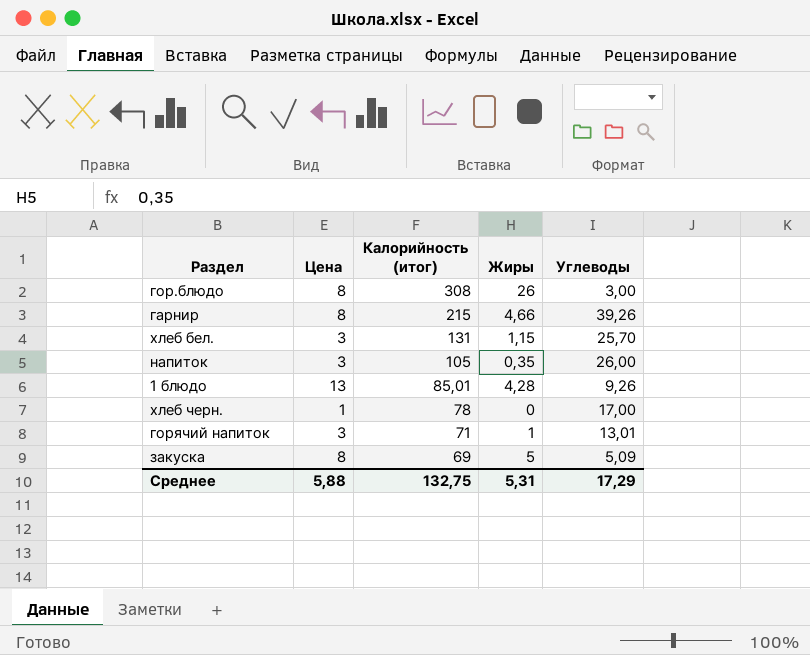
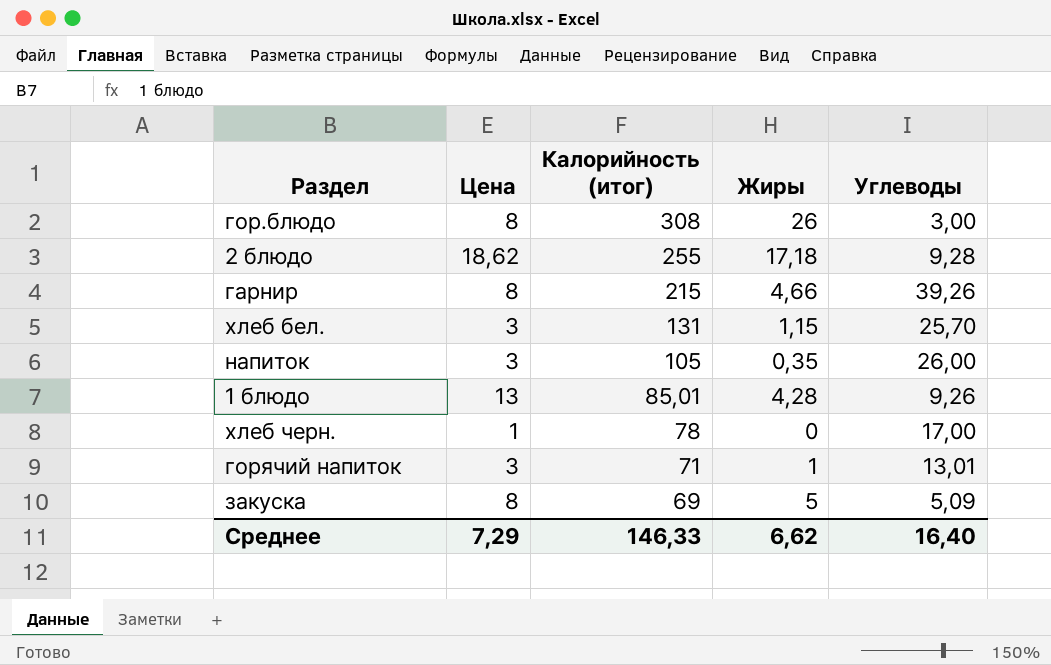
row 2 блюдо: none -> 18,62 | 255 | 17,18 | 9,28
Среднее | Цена: 5,88 -> 7,29
Среднее | Калорийность (итог): 132,75 -> 146,33
Среднее | Жиры: 5,31 -> 6,62
Среднее | Углеводы: 17,29 -> 16,40

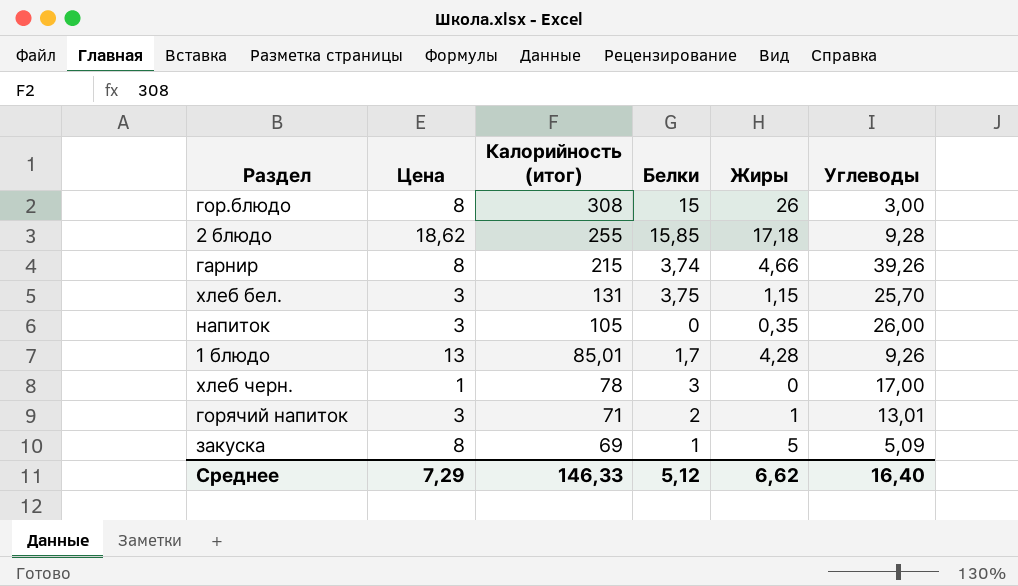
column Белки | position: none -> 4

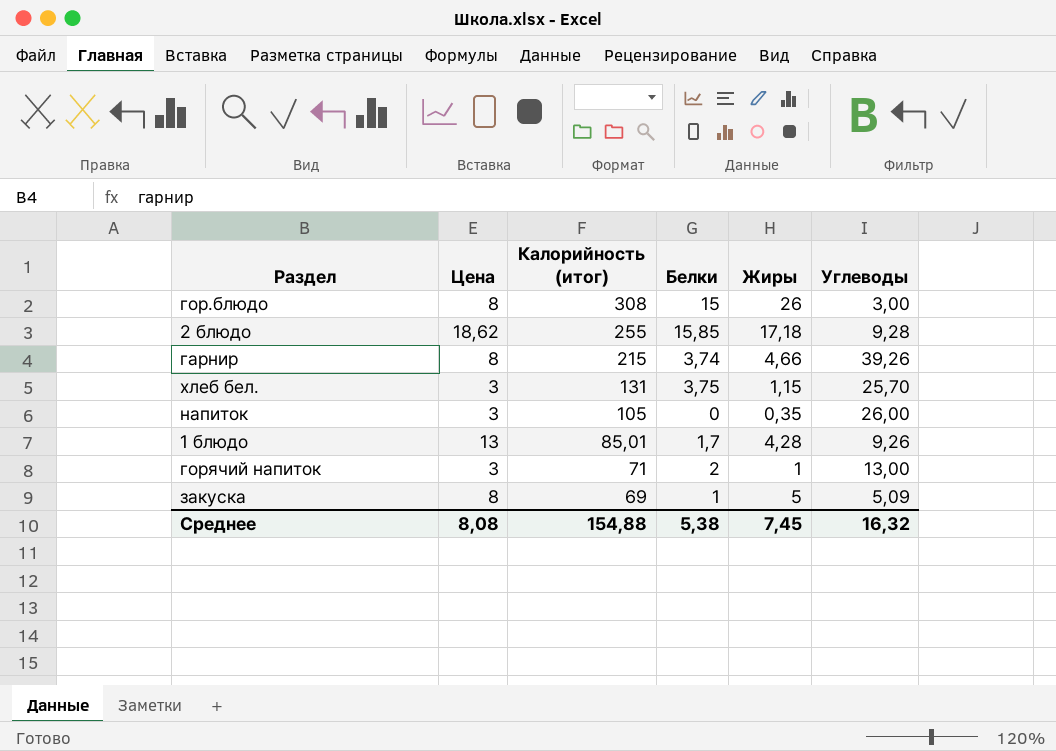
row хлеб черн.: 1 | 78 | 3 | 0 | 17,00 -> none
горячий напиток | Углеводы: 13,01 -> 13,00
Среднее | Цена: 7,29 -> 8,08
Среднее | Калорийность (итог): 146,33 -> 154,88
Среднее | Белки: 5,12 -> 5,38
Среднее | Жиры: 6,62 -> 7,45
Среднее | Углеводы: 16,40 -> 16,32

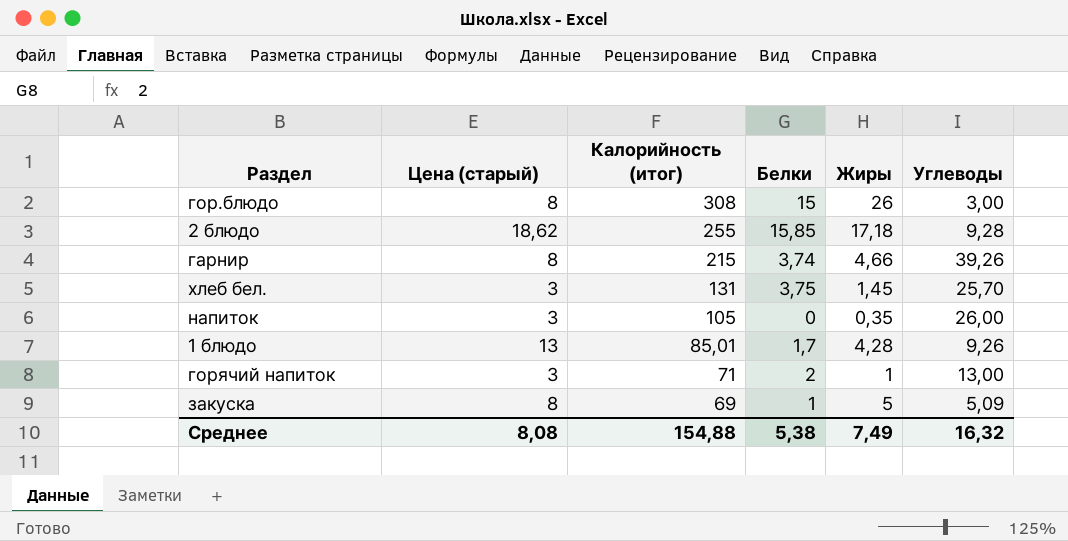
column name: Цена -> Цена (старый)
хлеб бел. | Жиры: 1,15 -> 1,45
Среднее | Жиры: 7,45 -> 7,49

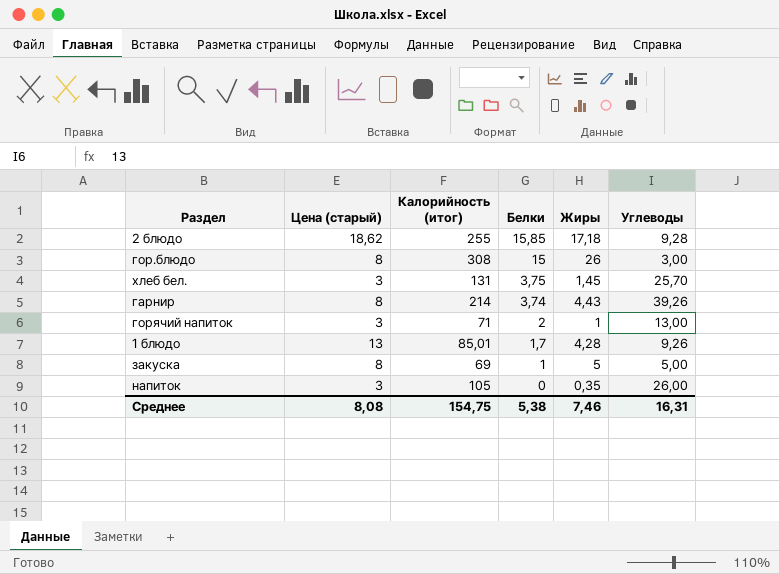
row order: Калорийность (итог) descending -> Белки descending
гарнир | Калорийность (итог): 215 -> 214
гарнир | Жиры: 4,66 -> 4,43
закуска | Углеводы: 5,09 -> 5,00
Среднее | Калорийность (итог): 154,88 -> 154,75
Среднее | Жиры: 7,49 -> 7,46
Среднее | Углеводы: 16,32 -> 16,31

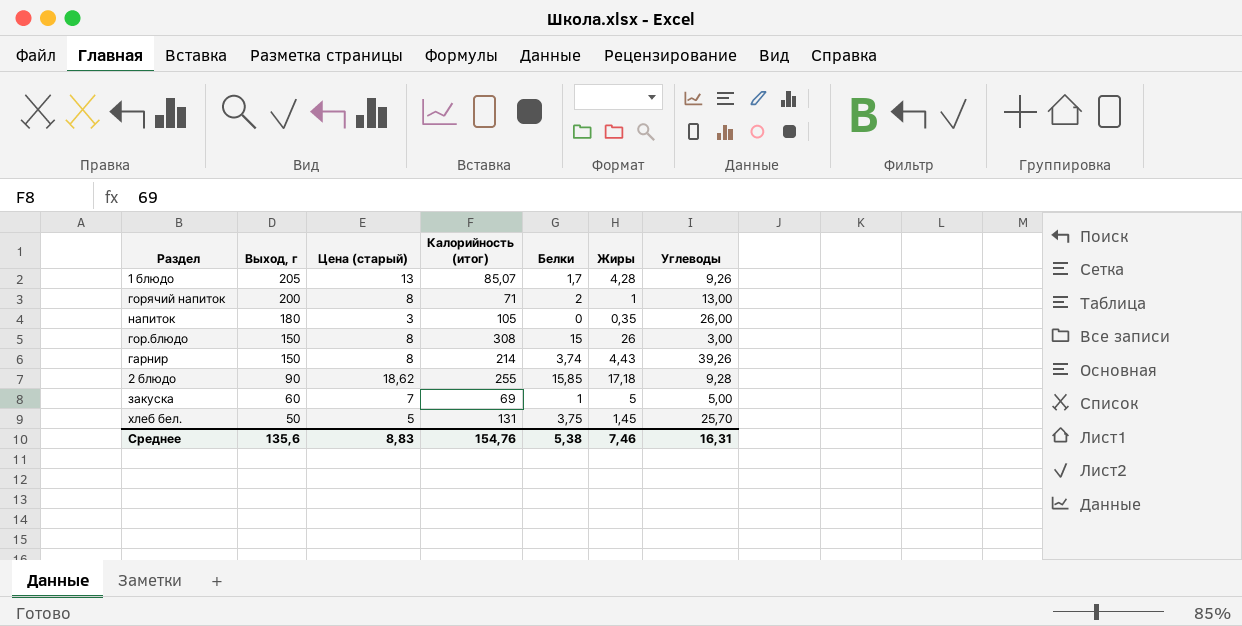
row order: Белки descending -> Выход, г descending
column Выход, г | position: none -> 2
1 блюдо | Калорийность (итог): 85,01 -> 85,07
горячий напиток | Цена (старый): 3 -> 8
закуска | Цена (старый): 8 -> 7
хлеб бел. | Цена (старый): 3 -> 5
Среднее | Цена (старый): 8,08 -> 8,83
Среднее | Калорийность (итог): 154,75 -> 154,76

